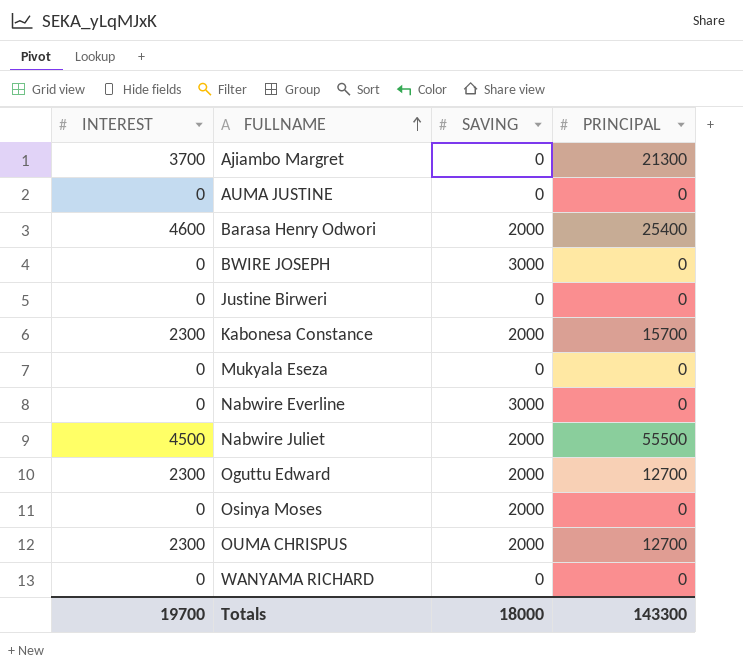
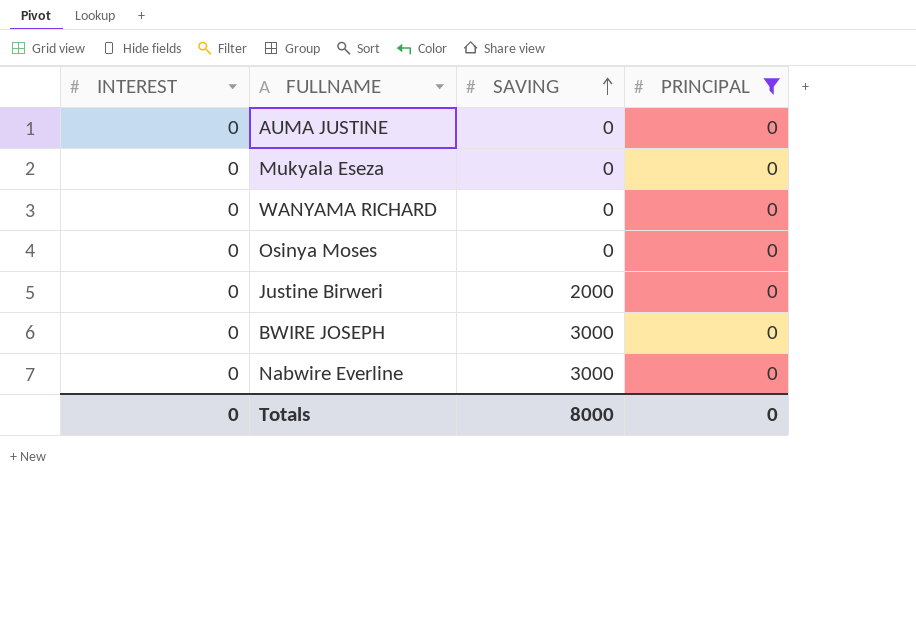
filter: none -> PRINCIPAL = 0
row order: FULLNAME ascending -> SAVING ascending
Osinya Moses | SAVING: 2000 -> 0
Justine Birweri | SAVING: 0 -> 2000
Totals | INTEREST: 19700 -> 0
Totals | SAVING: 18000 -> 8000
Totals | PRINCIPAL: 143300 -> 0

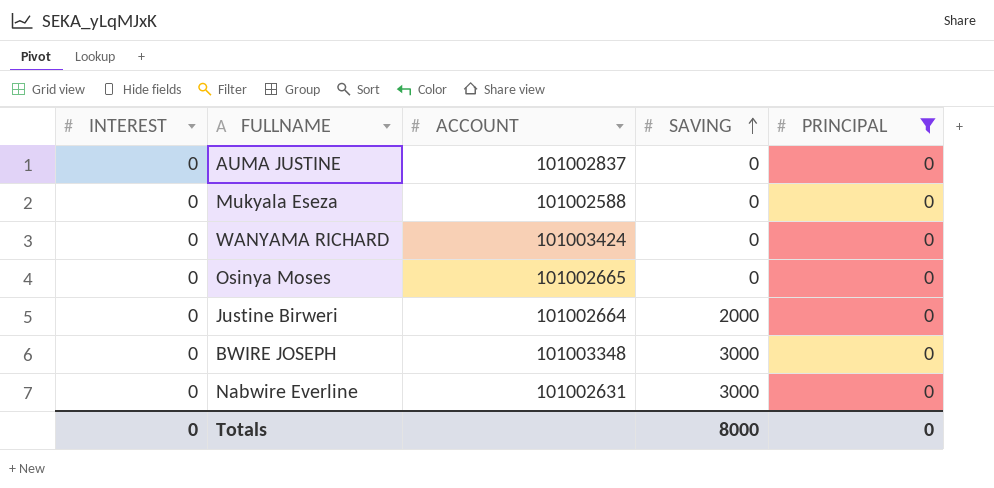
column ACCOUNT | position: none -> 3

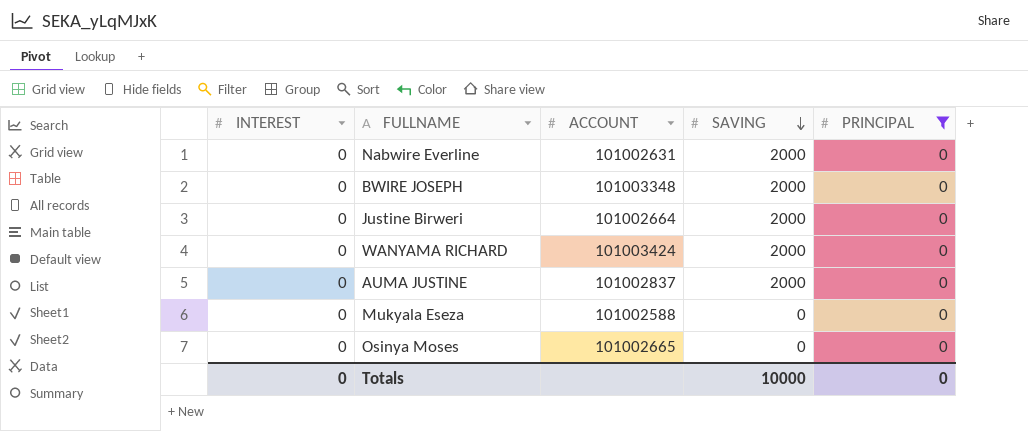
row order: SAVING ascending -> SAVING descending
Nabwire Everline | SAVING: 3000 -> 2000
BWIRE JOSEPH | SAVING: 3000 -> 2000
WANYAMA RICHARD | SAVING: 0 -> 2000
AUMA JUSTINE | SAVING: 0 -> 2000
Totals | SAVING: 8000 -> 10000

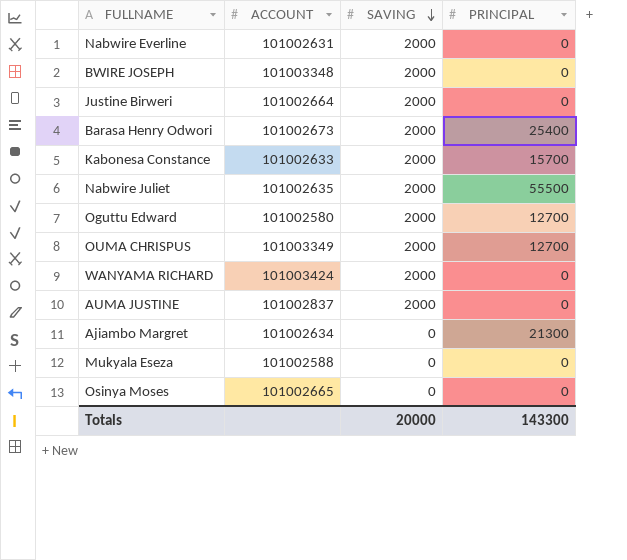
filter: PRINCIPAL = 0 -> none
column INTEREST | position: 1 -> none
Totals | SAVING: 10000 -> 20000
Totals | PRINCIPAL: 0 -> 143300

